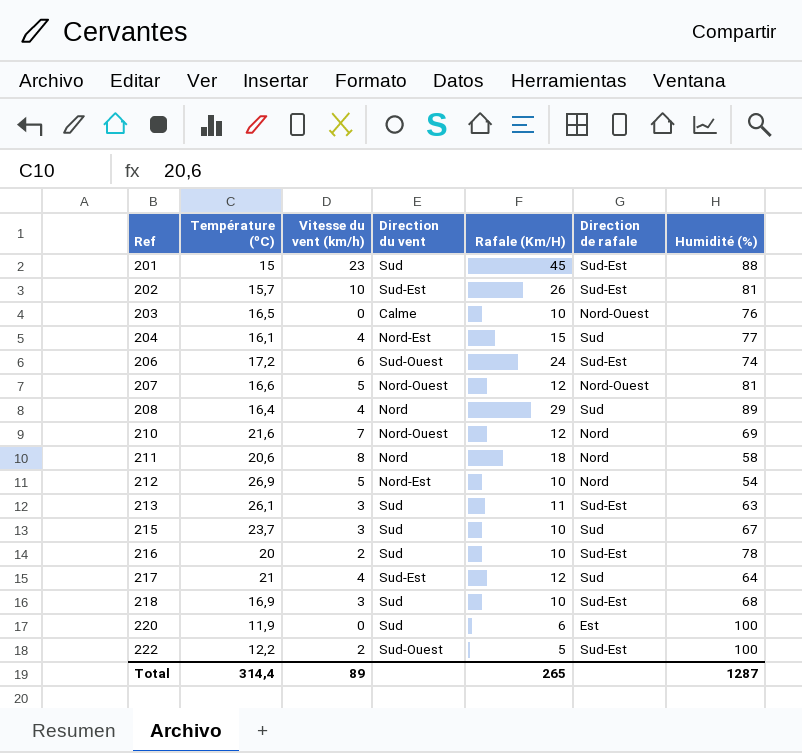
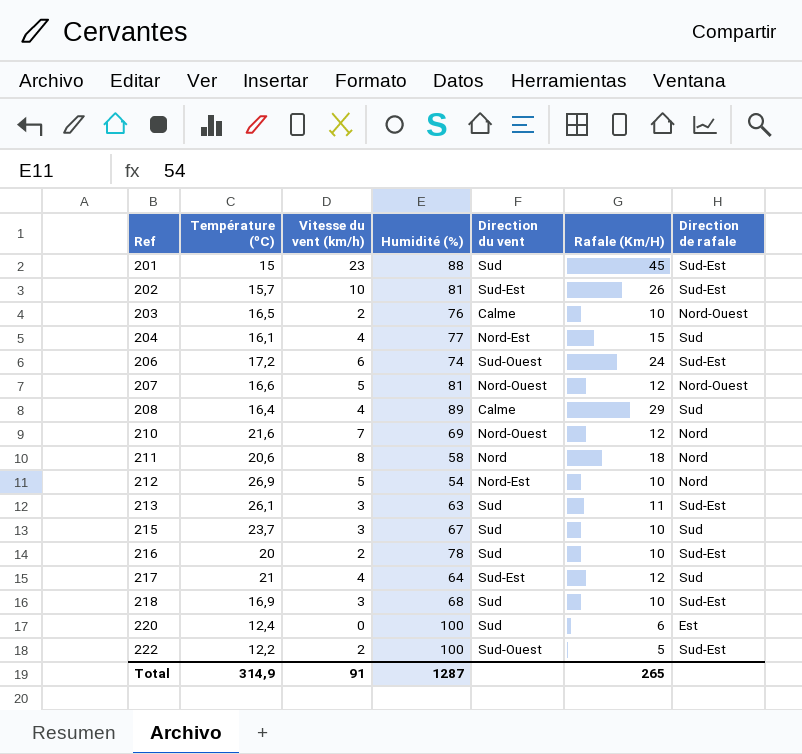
column Humidité (%) | position: 7 -> 4
203 | Vitesse du vent (km/h): 0 -> 2
208 | Direction du vent: Nord -> Calme
220 | Température (ºC): 11,9 -> 12,4
Total | Température (ºC): 314,4 -> 314,9
Total | Vitesse du vent (km/h): 89 -> 91

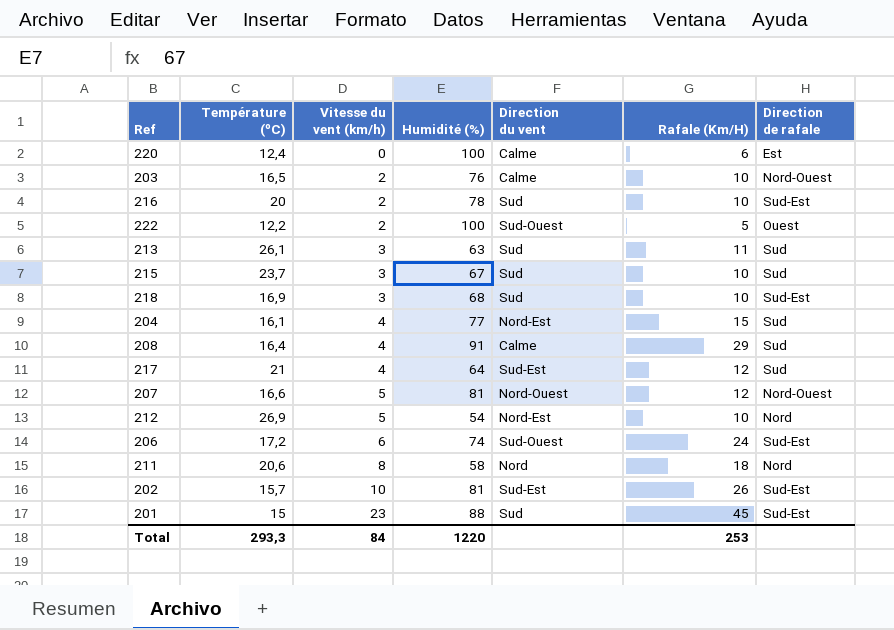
row order: Ref ascending -> Vitesse du vent (km/h) ascending
row 210: 21,6 | 7 | 69 | Nord-Ouest | 12 | Nord -> none
220 | Direction du vent: Sud -> Calme
222 | Direction de rafale: Sud-Est -> Ouest
213 | Direction de rafale: Sud-Est -> Sud
208 | Humidité (%): 89 -> 91
Total | Température (ºC): 314,9 -> 293,3
Total | Vitesse du vent (km/h): 91 -> 84
Total | Humidité (%): 1287 -> 1220
Total | Rafale (Km/H): 265 -> 253

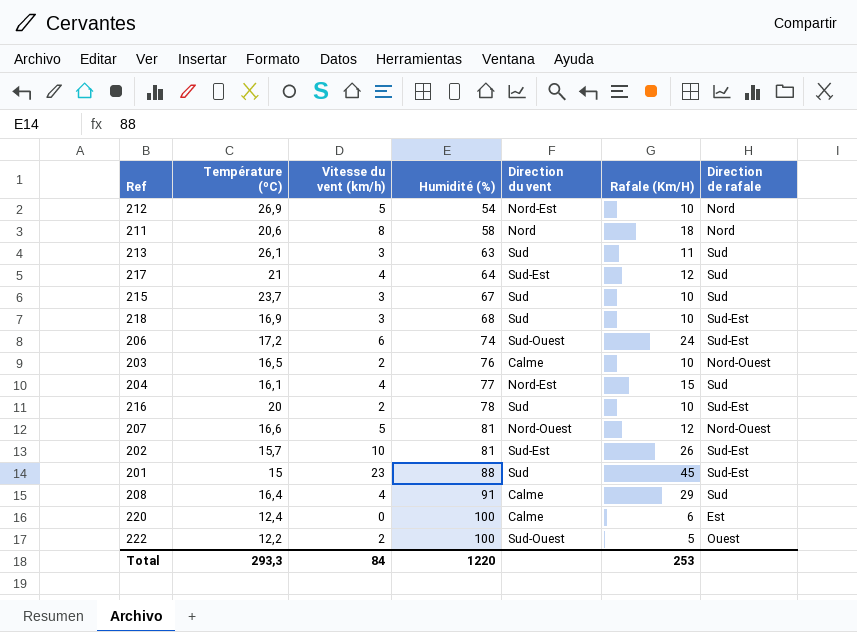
row order: Vitesse du vent (km/h) ascending -> Humidité (%) ascending

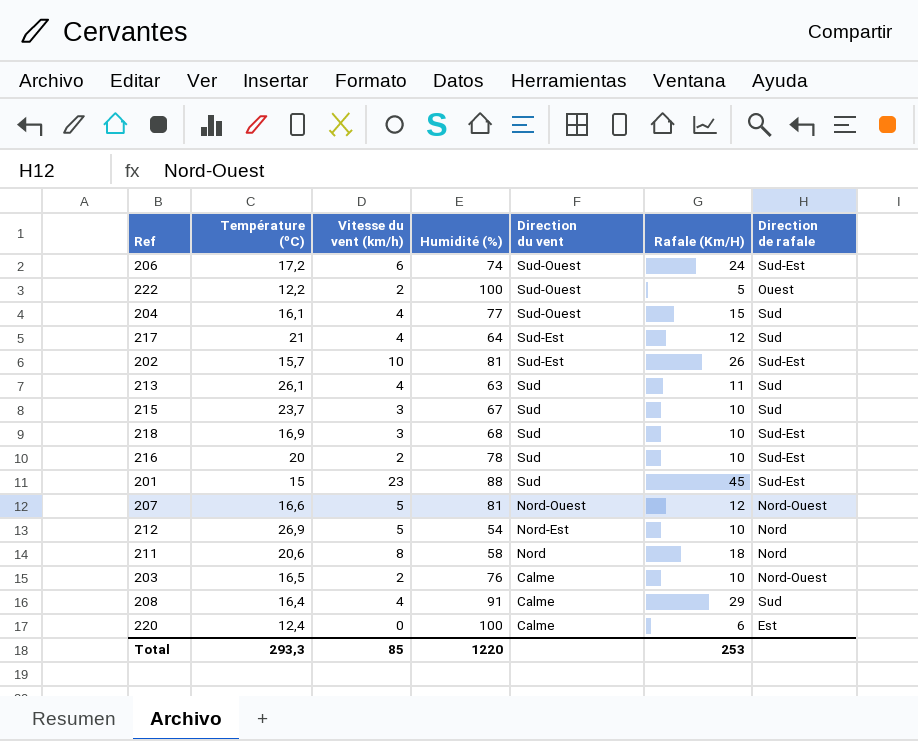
row order: Humidité (%) ascending -> Direction du vent descending
204 | Direction du vent: Nord-Est -> Sud-Ouest
213 | Vitesse du vent (km/h): 3 -> 4
Total | Vitesse du vent (km/h): 84 -> 85

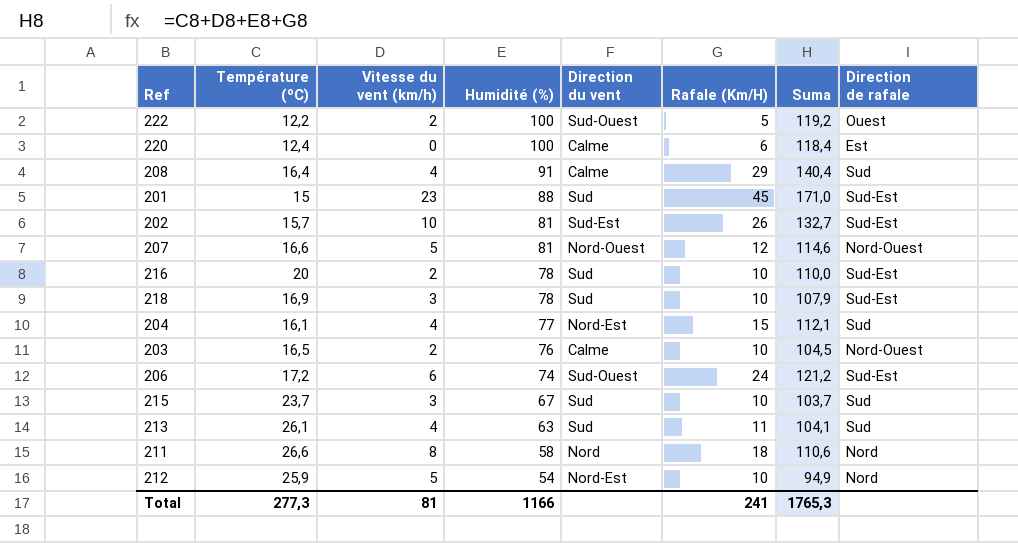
row order: Direction du vent descending -> Humidité (%) descending
column Suma | formula: none -> [Température (ºC)] + [Vitesse du vent (km/h)] + [Humidité (%)] + [Rafale (Km/H)]
row 217: 21 | 4 | 64 | Sud-Est | 12 | Sud -> none
218 | Humidité (%): 68 -> 78
204 | Direction du vent: Sud-Ouest -> Nord-Est
211 | Température (ºC): 20,6 -> 26,6
212 | Température (ºC): 26,9 -> 25,9
Total | Température (ºC): 293,3 -> 277,3
Total | Vitesse du vent (km/h): 85 -> 81
Total | Humidité (%): 1220 -> 1166
Total | Rafale (Km/H): 253 -> 241

